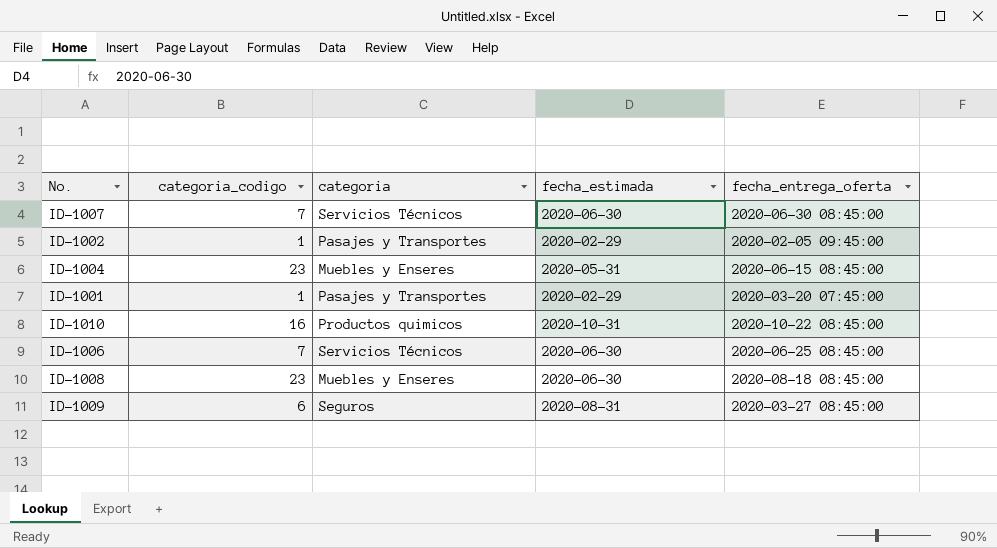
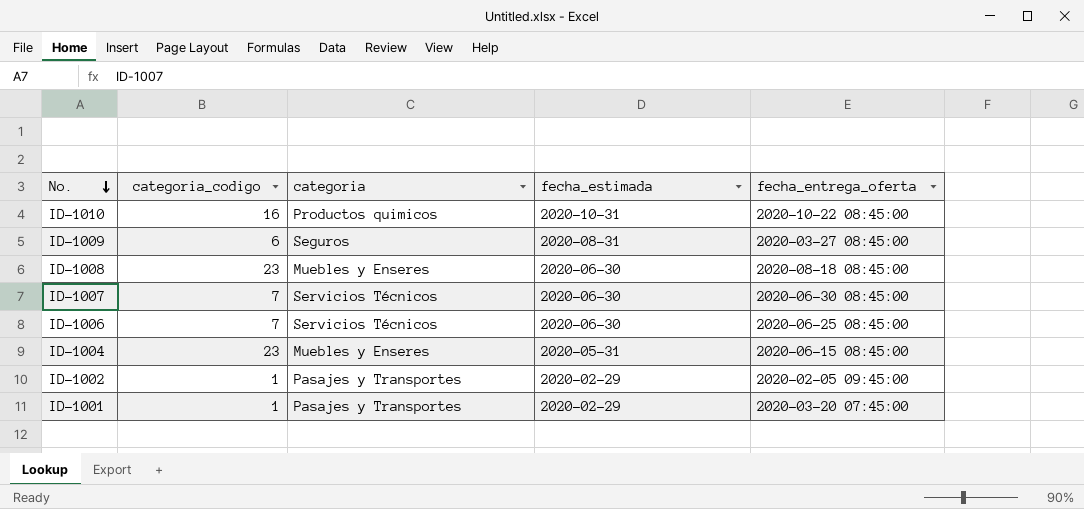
row order: none -> No. descending

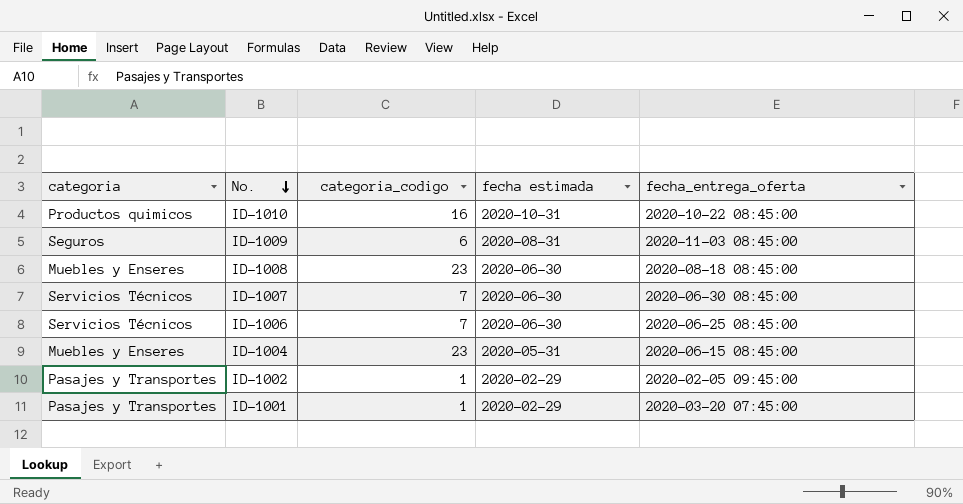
column categoria | position: 3 -> 1
column name: fecha_estimada -> fecha estimada
ID-1009 | fecha_entrega_oferta: 2020-03-27 08:45:00 -> 2020-11-03 08:45:00

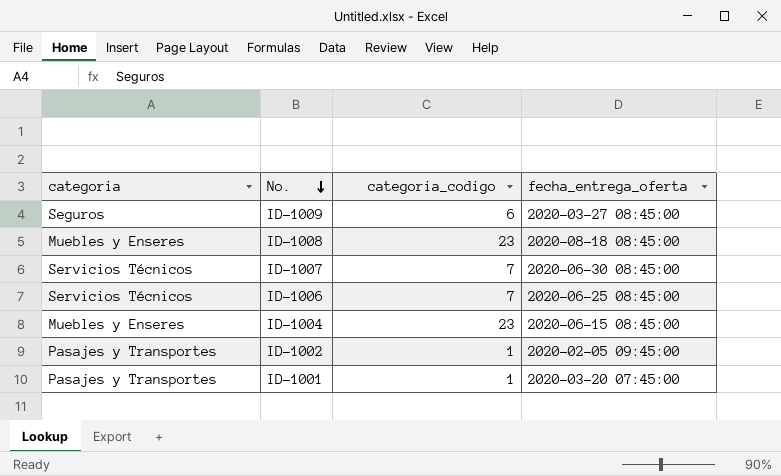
column fecha estimada | position: 4 -> none
row ID-1010: Productos quimicos | 16 | 2020-10-31 | 2020-10-22 08:45:00 -> none
ID-1009 | fecha_entrega_oferta: 2020-11-03 08:45:00 -> 2020-03-27 08:45:00

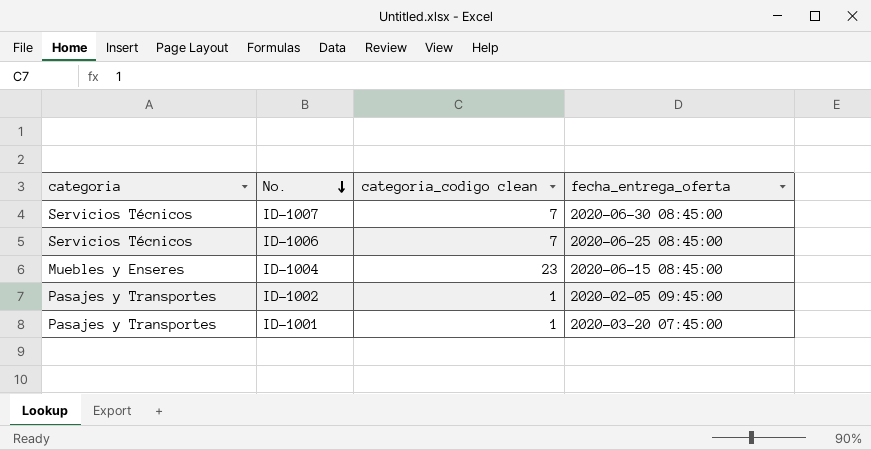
column name: categoria_codigo -> categoria_codigo clean
row ID-1009: Seguros | 6 | 2020-03-27 08:45:00 -> none
row ID-1008: Muebles y Enseres | 23 | 2020-08-18 08:45:00 -> none

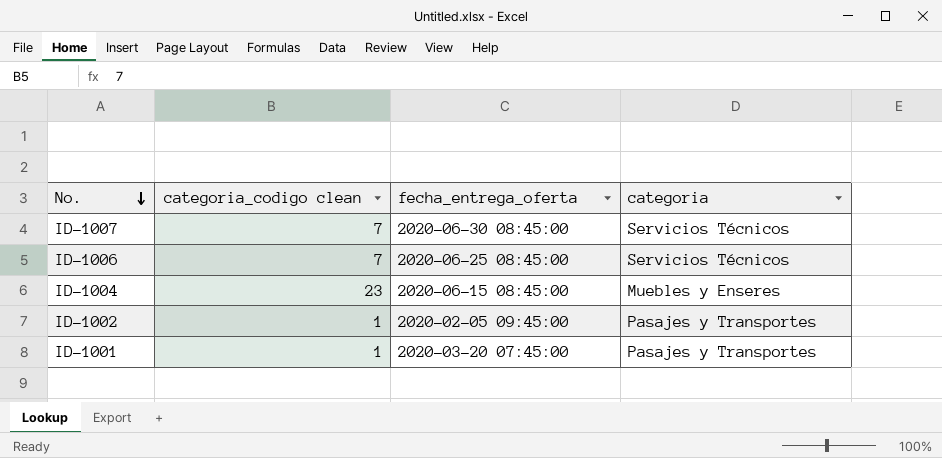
column categoria | position: 1 -> 4

